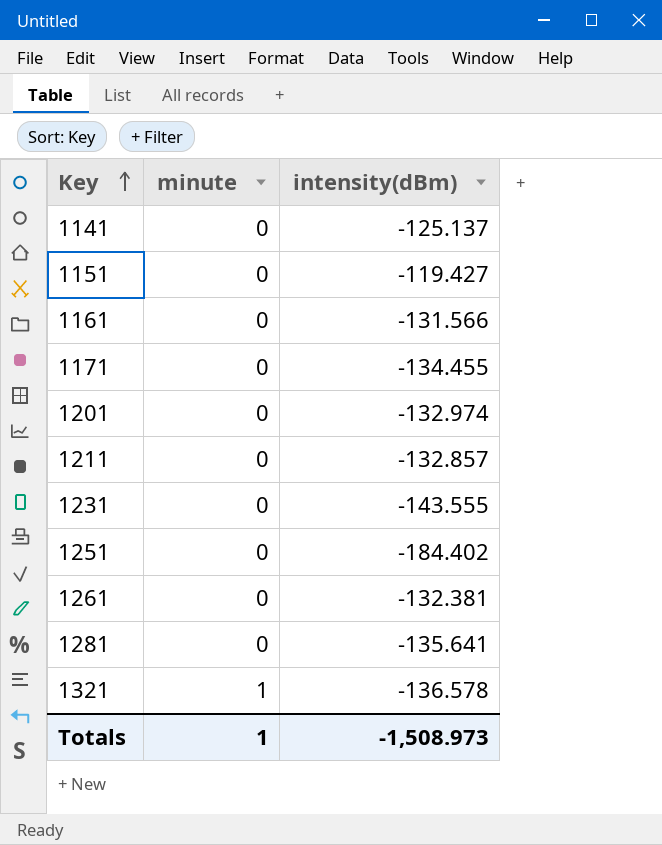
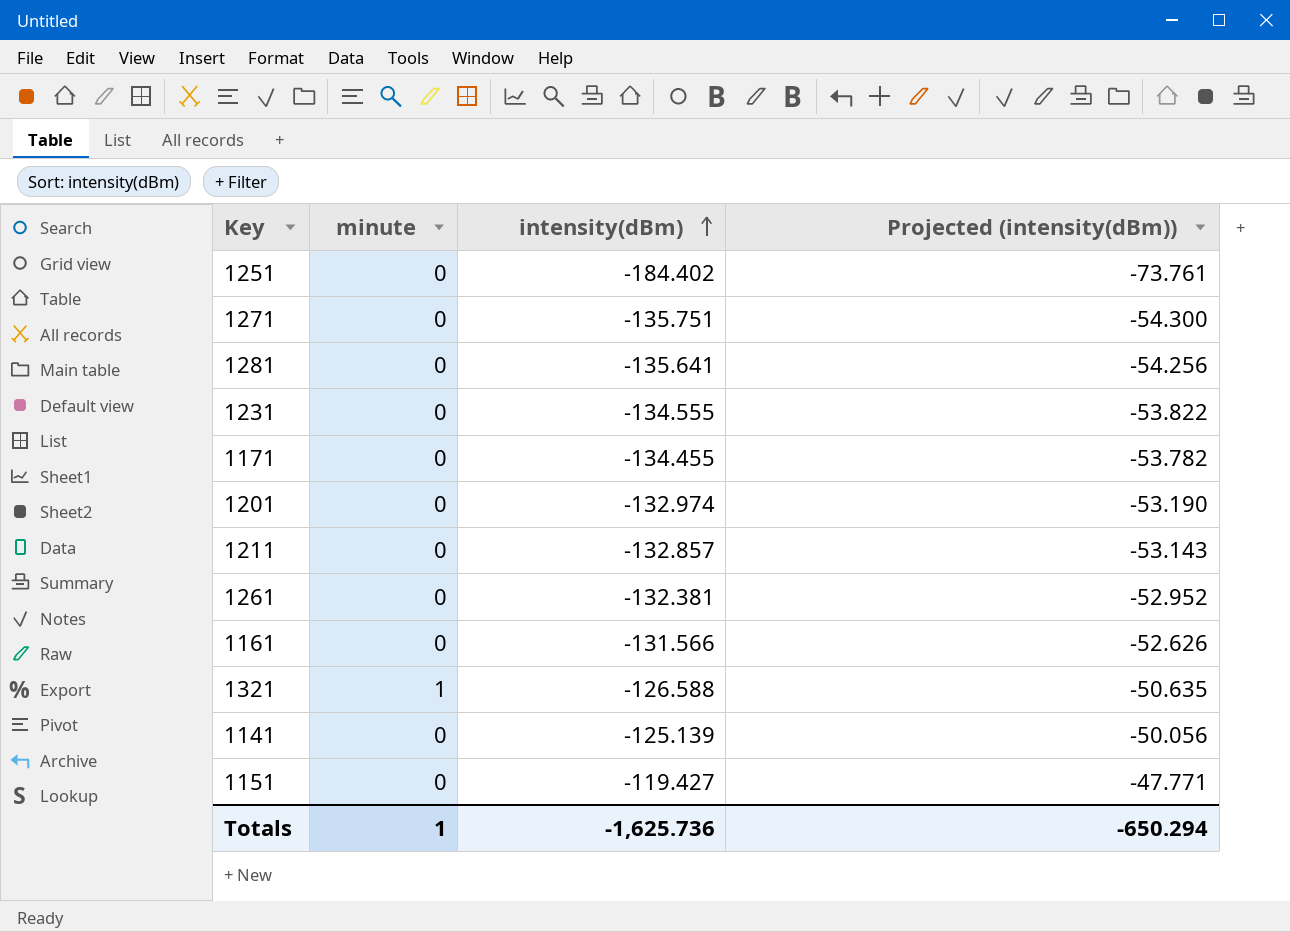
row order: Key ascending -> intensity(dBm) ascending
column Projected (intensity(dBm)) | formula: none -> [intensity(dBm)] * 0.4
row 1271: none -> 0 | -135.751 | -54.300
1231 | intensity(dBm): -143.555 -> -134.555
1321 | intensity(dBm): -136.578 -> -126.588
1141 | intensity(dBm): -125.137 -> -125.139
Totals | intensity(dBm): -1,508.973 -> -1,625.736

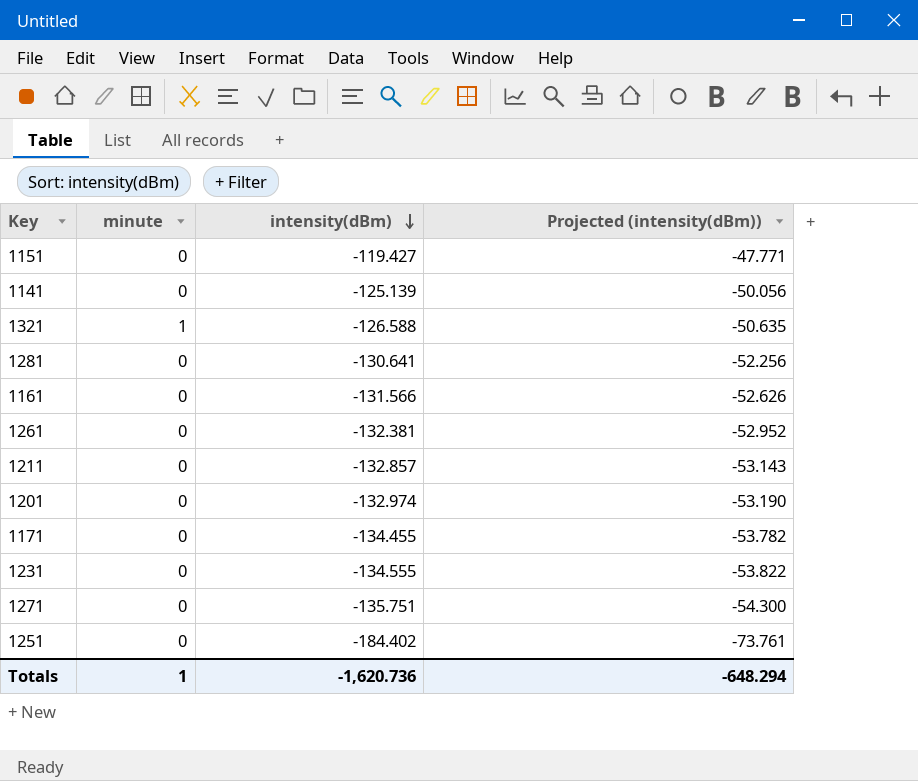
row order: intensity(dBm) ascending -> intensity(dBm) descending
1281 | intensity(dBm): -135.641 -> -130.641
1281 | Projected (intensity(dBm)): -54.256 -> -52.256
Totals | intensity(dBm): -1,625.736 -> -1,620.736
Totals | Projected (intensity(dBm)): -650.294 -> -648.294

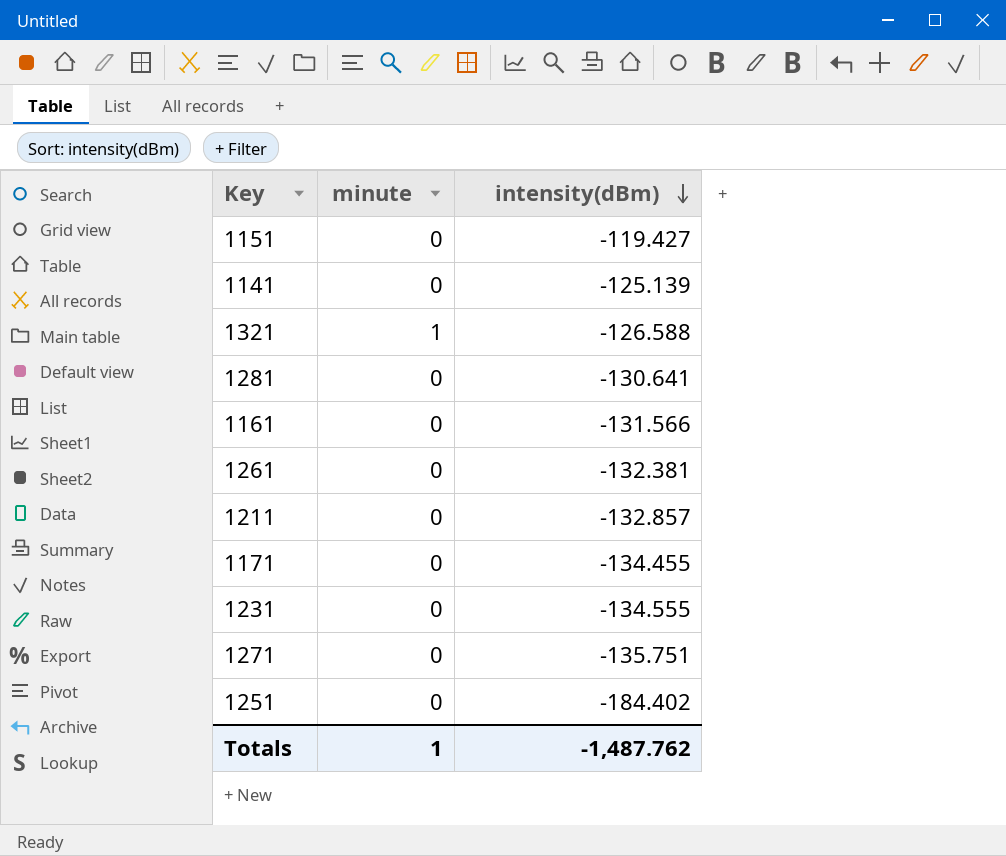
column Projected (intensity(dBm)) | formula: [intensity(dBm)] * 0.4 -> none
row 1201: 0 | -132.974 | -53.190 -> none
Totals | intensity(dBm): -1,620.736 -> -1,487.762

